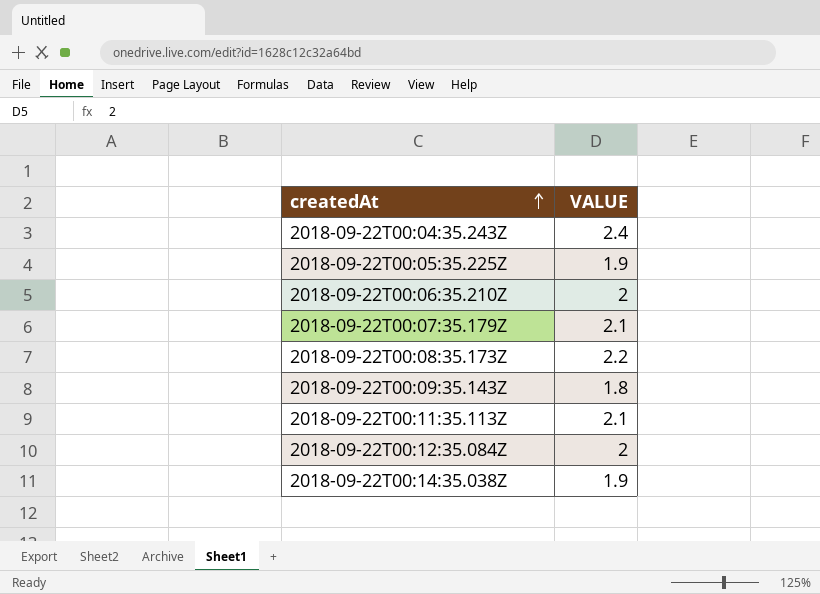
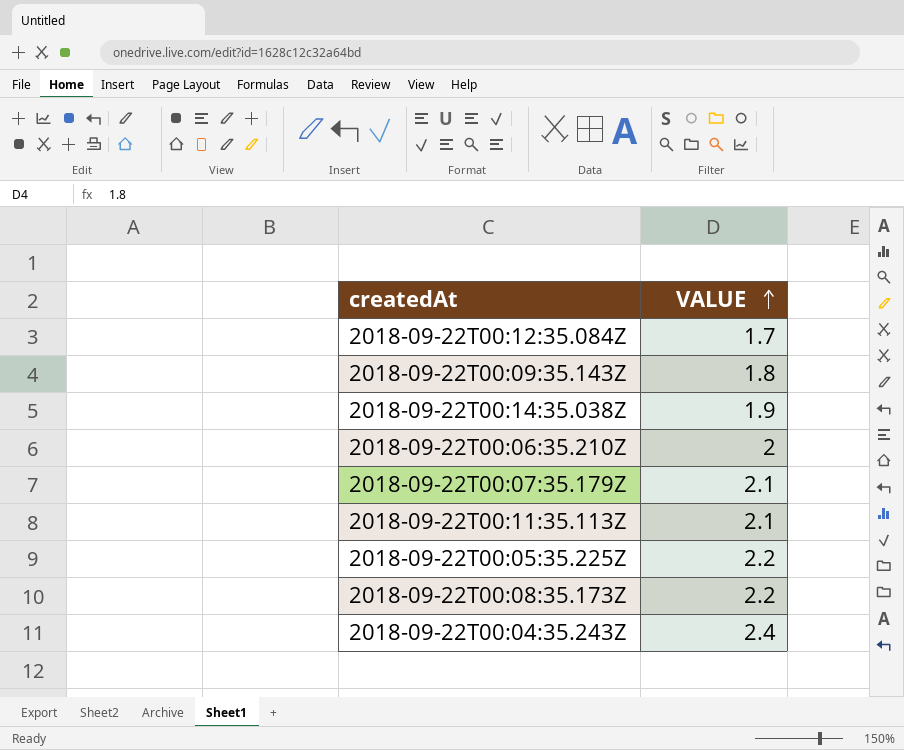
row order: createdAt ascending -> VALUE ascending
2018-09-22T00:12:35.084Z | VALUE: 2 -> 1.7
2018-09-22T00:05:35.225Z | VALUE: 1.9 -> 2.2

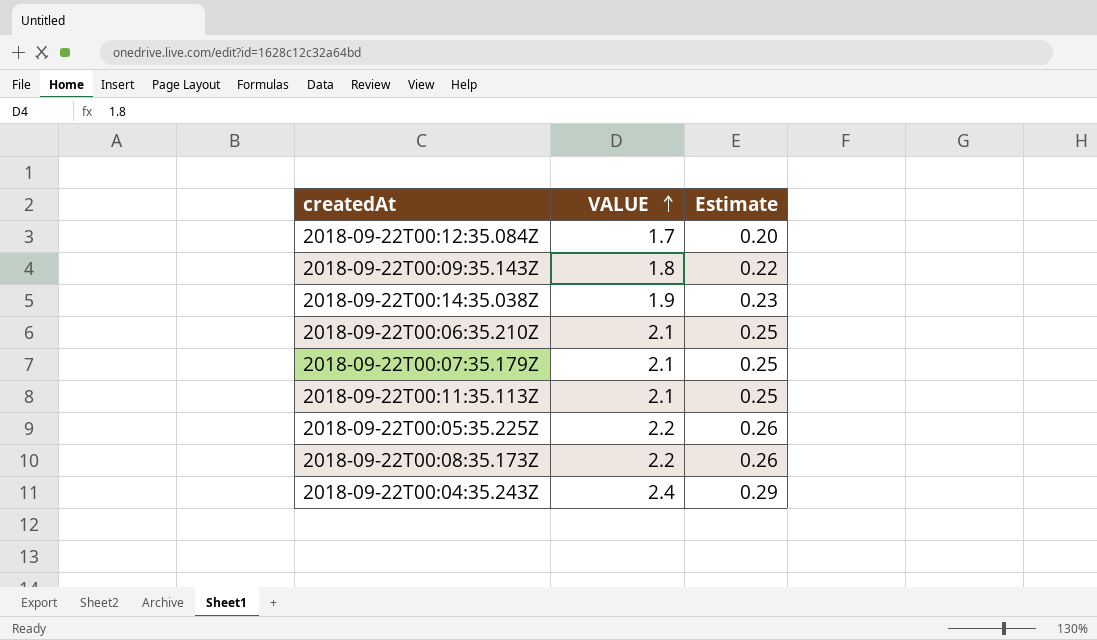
column Estimate | formula: none -> [VALUE] * 0.12
2018-09-22T00:06:35.210Z | VALUE: 2 -> 2.1

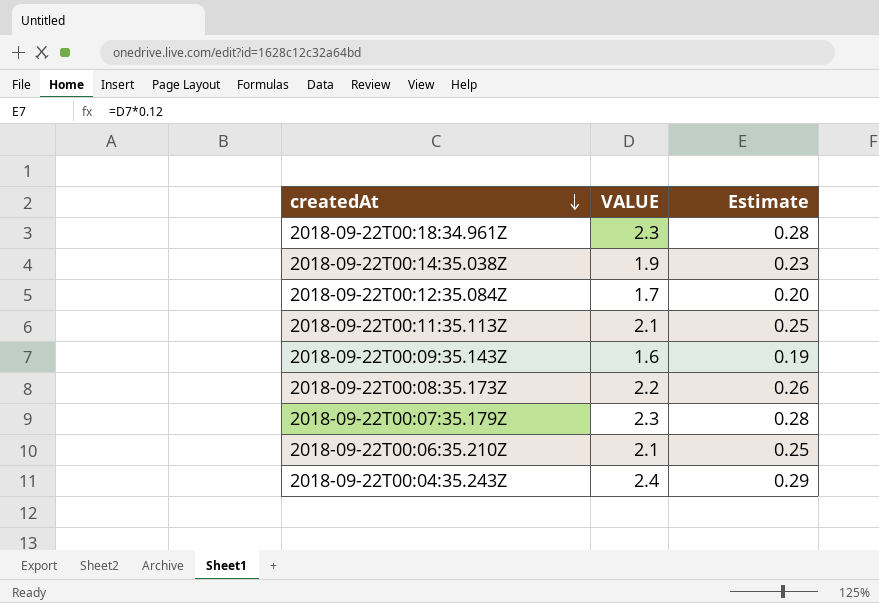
row order: VALUE ascending -> createdAt descending
row 2018-09-22T00:05:35.225Z: 2.2 | 0.26 -> none
row 2018-09-22T00:18:34.961Z: none -> 2.3 | 0.28
2018-09-22T00:09:35.143Z | VALUE: 1.8 -> 1.6
2018-09-22T00:09:35.143Z | Estimate: 0.22 -> 0.19
2018-09-22T00:07:35.179Z | VALUE: 2.1 -> 2.3
2018-09-22T00:07:35.179Z | Estimate: 0.25 -> 0.28

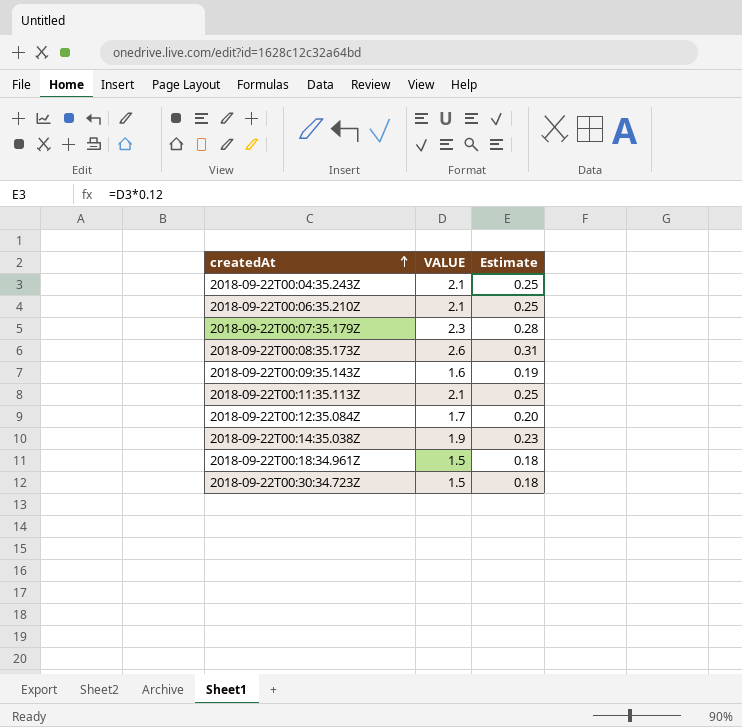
row order: createdAt descending -> createdAt ascending
2018-09-22T00:04:35.243Z | VALUE: 2.4 -> 2.1
2018-09-22T00:04:35.243Z | Estimate: 0.29 -> 0.25
2018-09-22T00:08:35.173Z | VALUE: 2.2 -> 2.6
2018-09-22T00:08:35.173Z | Estimate: 0.26 -> 0.31
2018-09-22T00:18:34.961Z | VALUE: 2.3 -> 1.5
2018-09-22T00:18:34.961Z | Estimate: 0.28 -> 0.18
row 2018-09-22T00:30:34.723Z: none -> 1.5 | 0.18

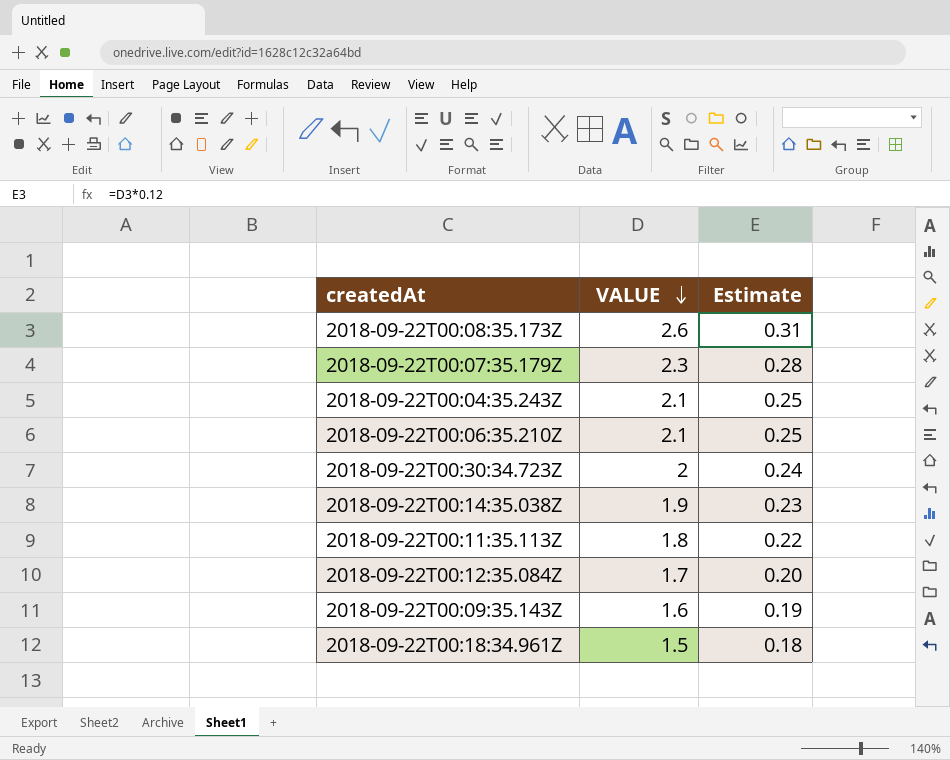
row order: createdAt ascending -> VALUE descending
2018-09-22T00:30:34.723Z | VALUE: 1.5 -> 2
2018-09-22T00:30:34.723Z | Estimate: 0.18 -> 0.24
2018-09-22T00:11:35.113Z | VALUE: 2.1 -> 1.8
2018-09-22T00:11:35.113Z | Estimate: 0.25 -> 0.22

